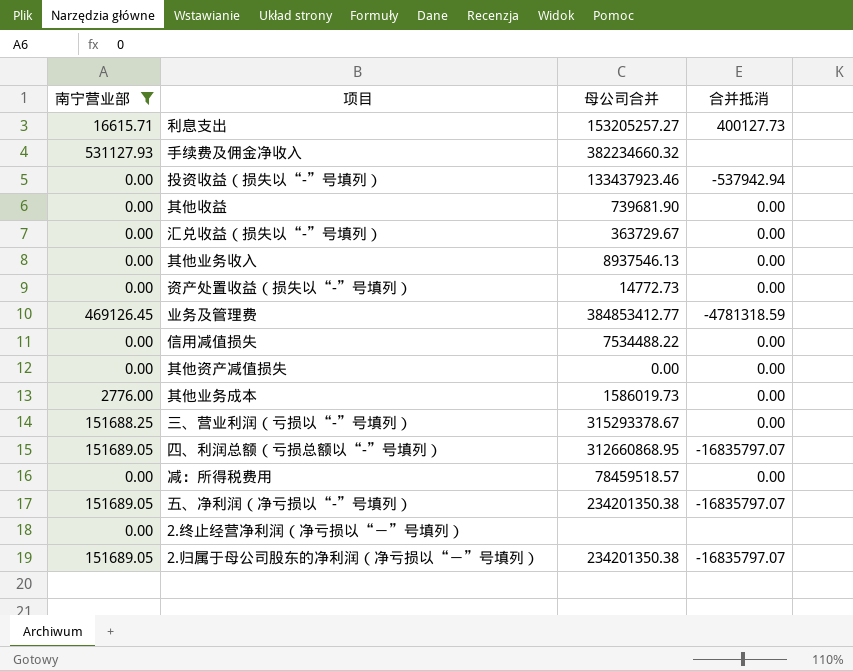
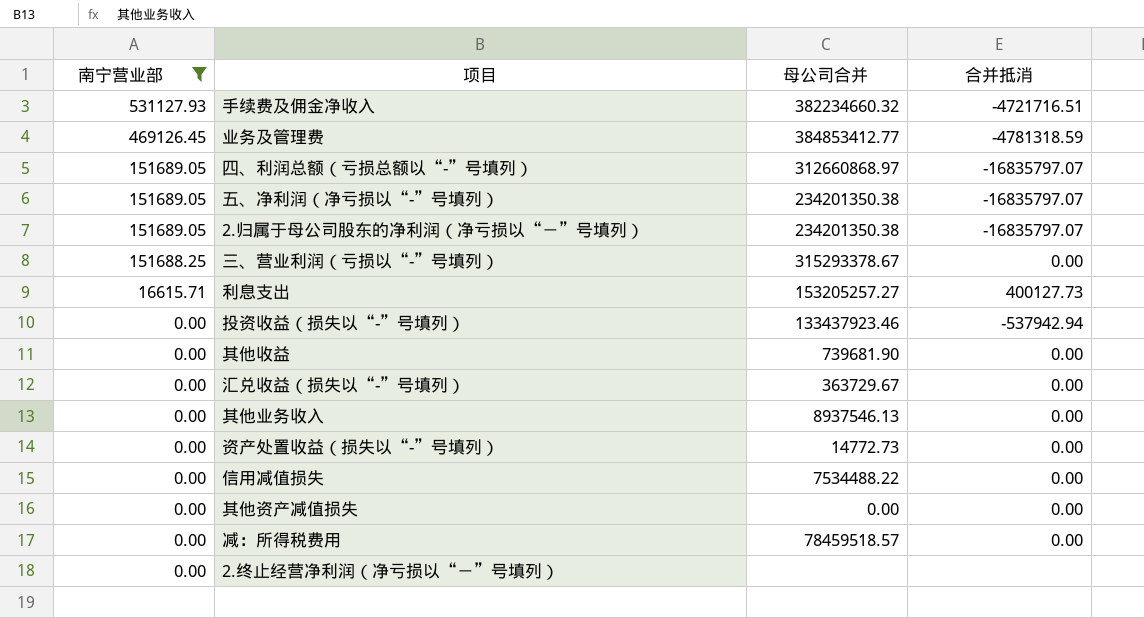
row order: none -> 南宁营业部 descending
row 其他业务成本: 2776.00 | 1586019.73 | 0.00 -> none
手续费及佣金净收入 | 合并抵消: none -> -4721716.51
四、利润总额（亏损总额以“-”号填列） | 母公司合并: 312660868.95 -> 312660868.97

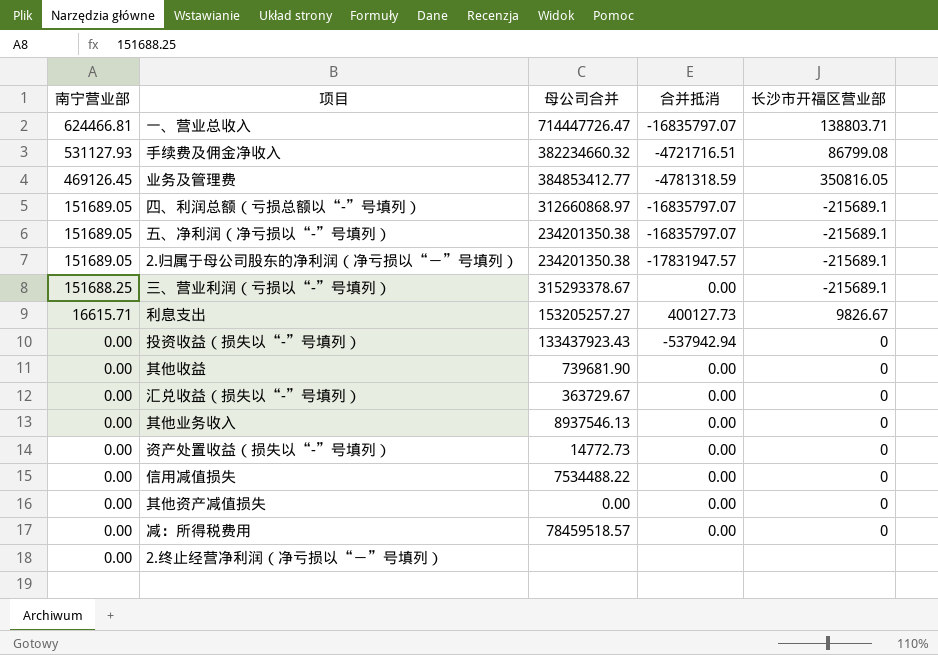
filter: 南宁营业部 != 624466.81 -> none
column 长沙市开福区营业部 | position: none -> 5
2.归属于母公司股东的净利润（净亏损以“－”号填列） | 合并抵消: -16835797.07 -> -17831947.57
投资收益（损失以“-”号填列） | 母公司合并: 133437923.46 -> 133437923.43

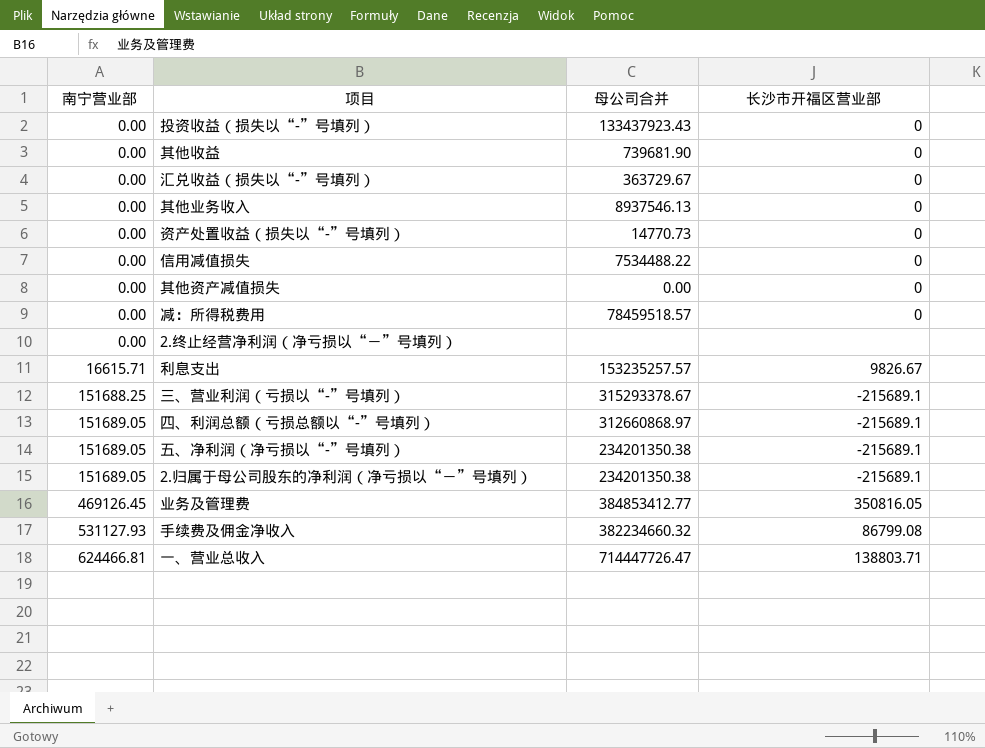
row order: 南宁营业部 descending -> 南宁营业部 ascending
column 合并抵消 | position: 4 -> none
资产处置收益（损失以“-”号填列） | 母公司合并: 14772.73 -> 14770.73
利息支出 | 母公司合并: 153205257.27 -> 153235257.57

